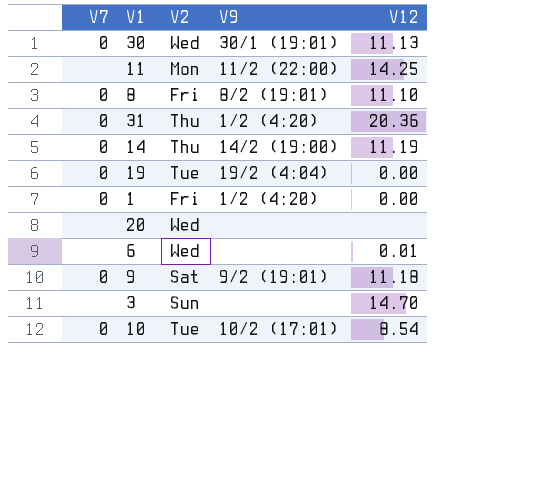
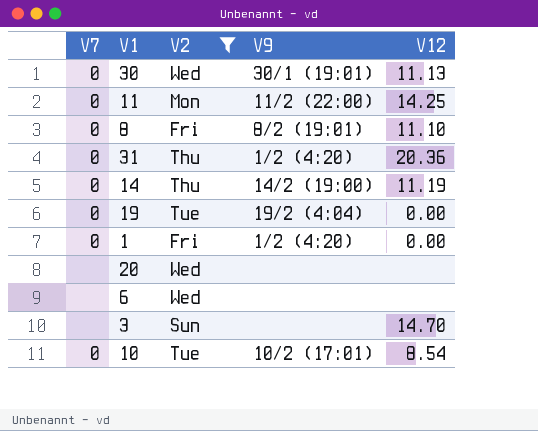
filter: none -> V2 != Sat
11 | V7: none -> 0
6 | V12: 0.01 -> none

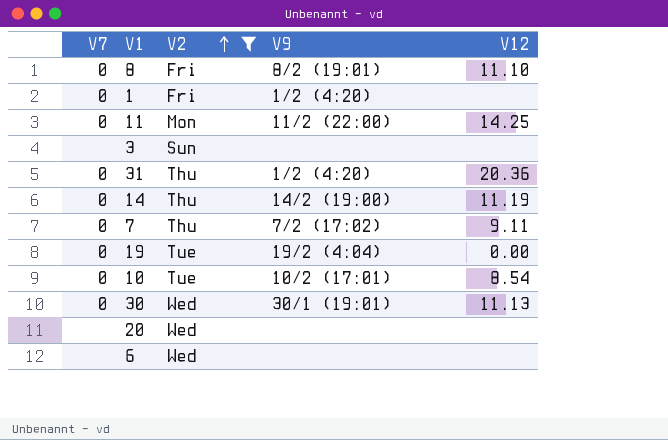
row order: none -> V2 ascending
1 | V12: 0.00 -> none
3 | V12: 14.70 -> none
row 7: none -> 0 | Thu | 7/2 (17:02) | 9.11

